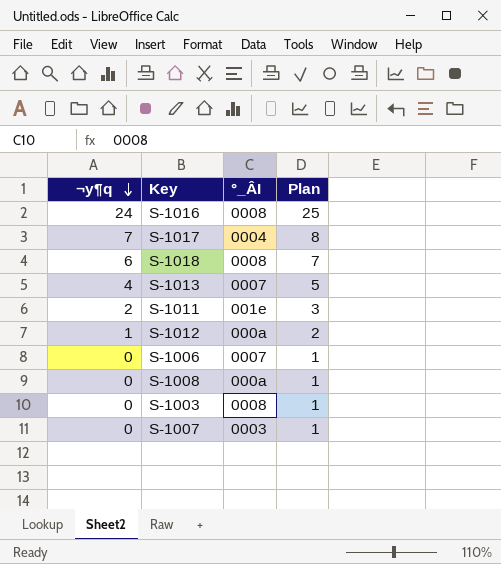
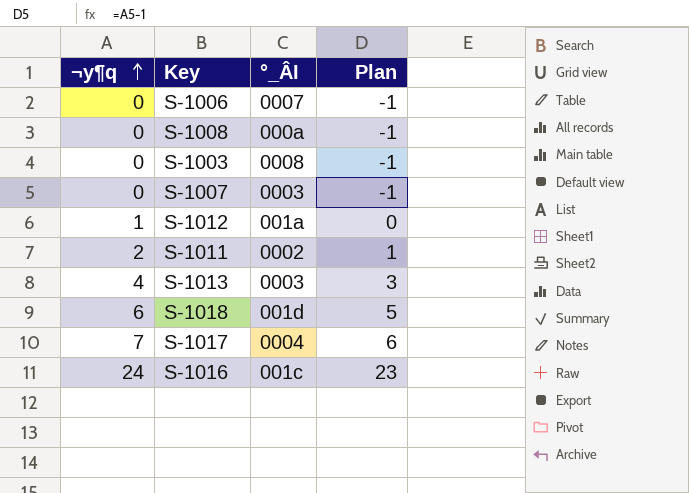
row order: ¬y¶q descending -> ¬y¶q ascending
column Plan | formula: [¬y¶q] + 1 -> [¬y¶q] - 1
S-1012 | °_ÂI: 000a -> 001a
S-1011 | °_ÂI: 001e -> 0002
S-1013 | °_ÂI: 0007 -> 0003
S-1018 | °_ÂI: 0008 -> 001d
S-1016 | °_ÂI: 0008 -> 001c

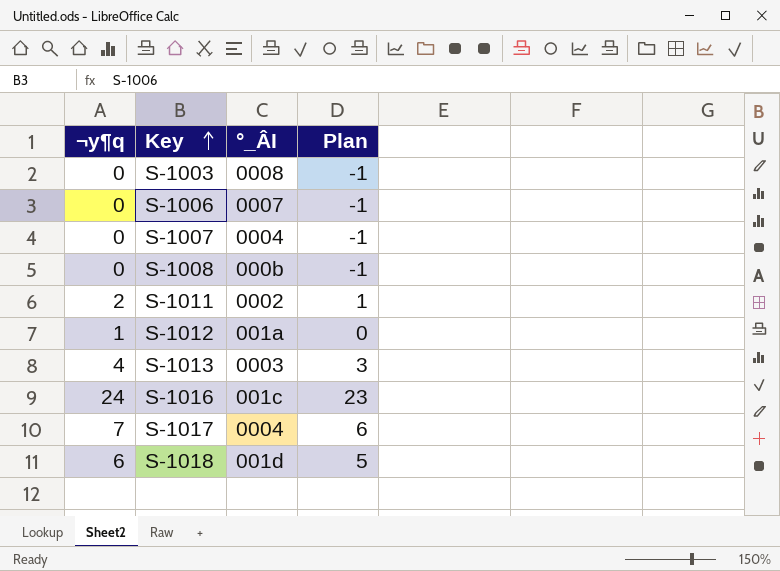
row order: ¬y¶q ascending -> Key ascending
S-1007 | °_ÂI: 0003 -> 0004
S-1008 | °_ÂI: 000a -> 000b

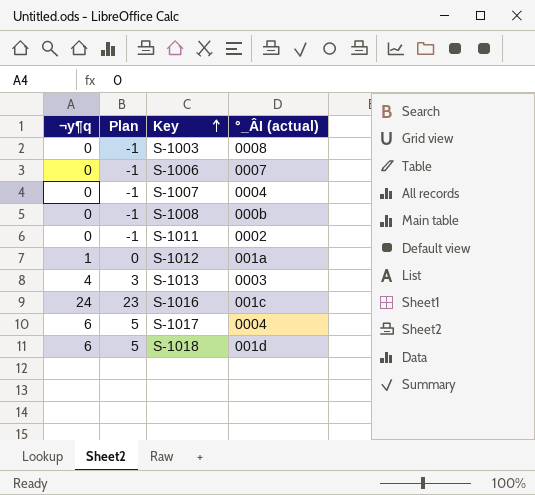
column Plan | position: 4 -> 2
column name: °_ÂI -> °_ÂI (actual)
S-1011 | ¬y¶q: 2 -> 0
S-1011 | Plan: 1 -> -1
S-1017 | ¬y¶q: 7 -> 6
S-1017 | Plan: 6 -> 5

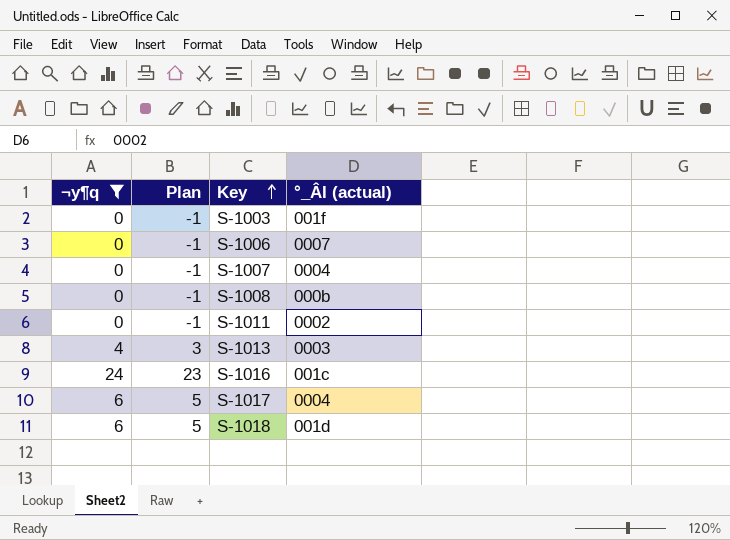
filter: none -> ¬y¶q != 1
S-1003 | °_ÂI (actual): 0008 -> 001f

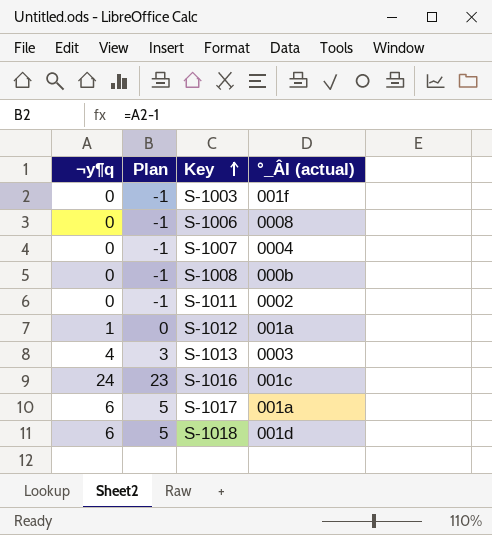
filter: ¬y¶q != 1 -> none
S-1006 | °_ÂI (actual): 0007 -> 0008
S-1017 | °_ÂI (actual): 0004 -> 001a

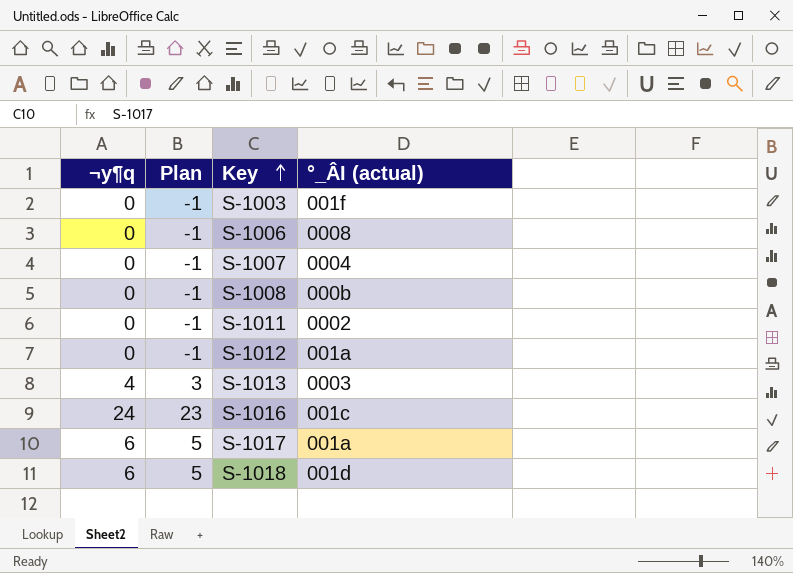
S-1012 | ¬y¶q: 1 -> 0
S-1012 | Plan: 0 -> -1

